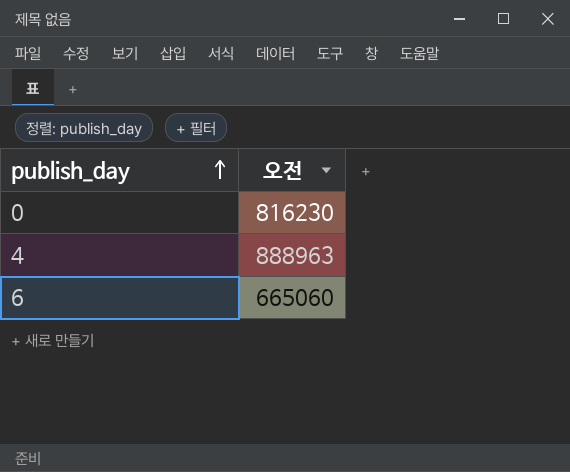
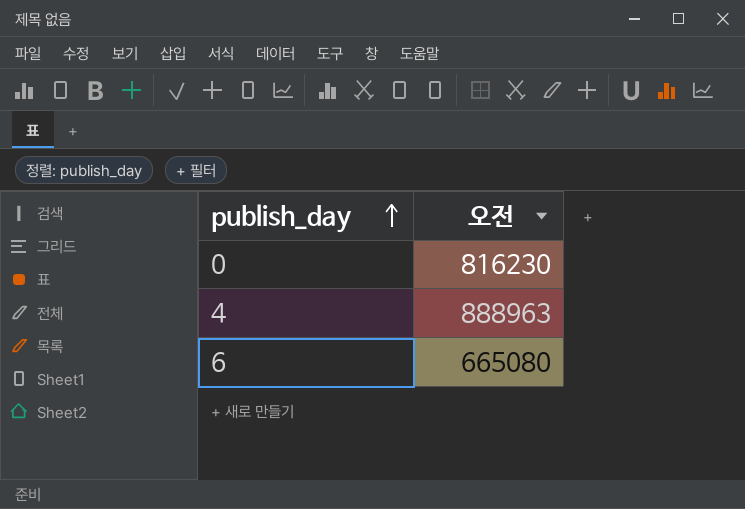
6 | 오전: 665060 -> 665080

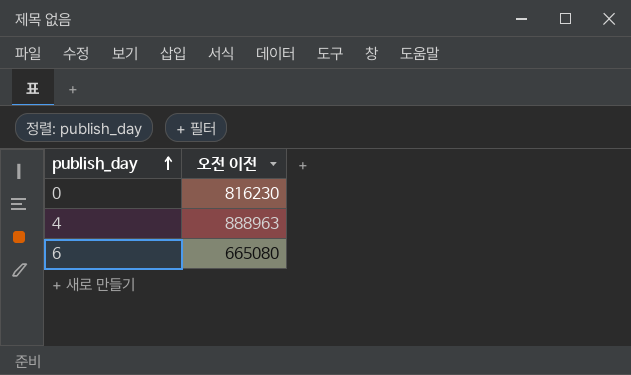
column name: 오전 -> 오전 이전

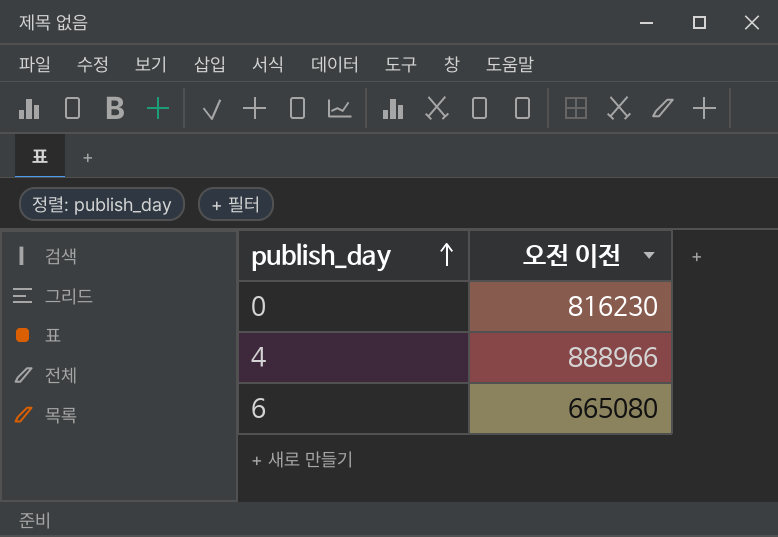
4 | 오전 이전: 888963 -> 888966

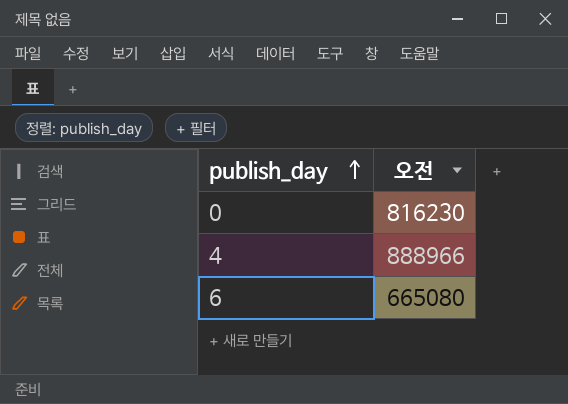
column name: 오전 이전 -> 오전

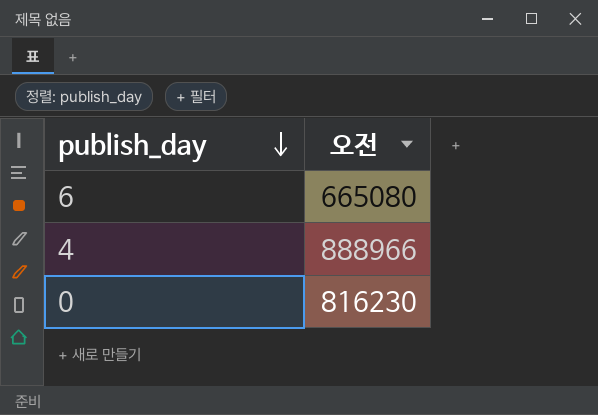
row order: publish_day ascending -> publish_day descending

